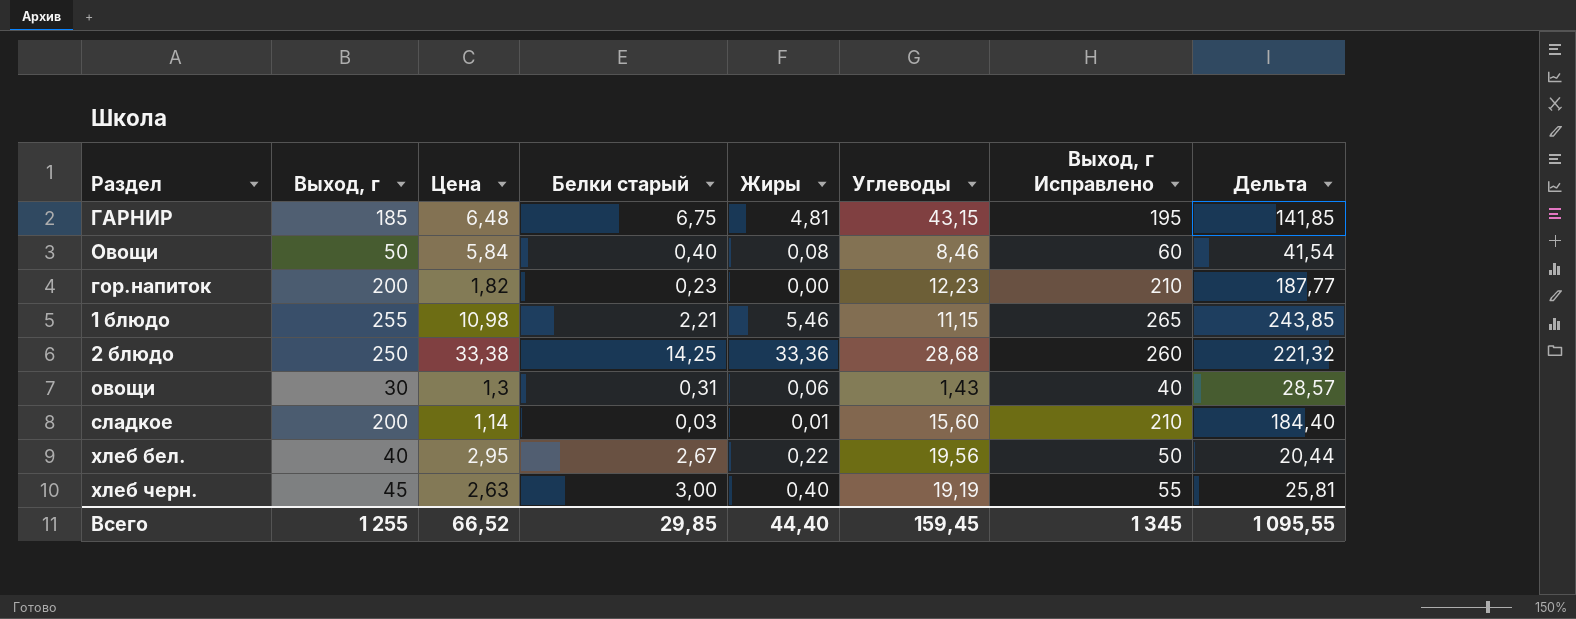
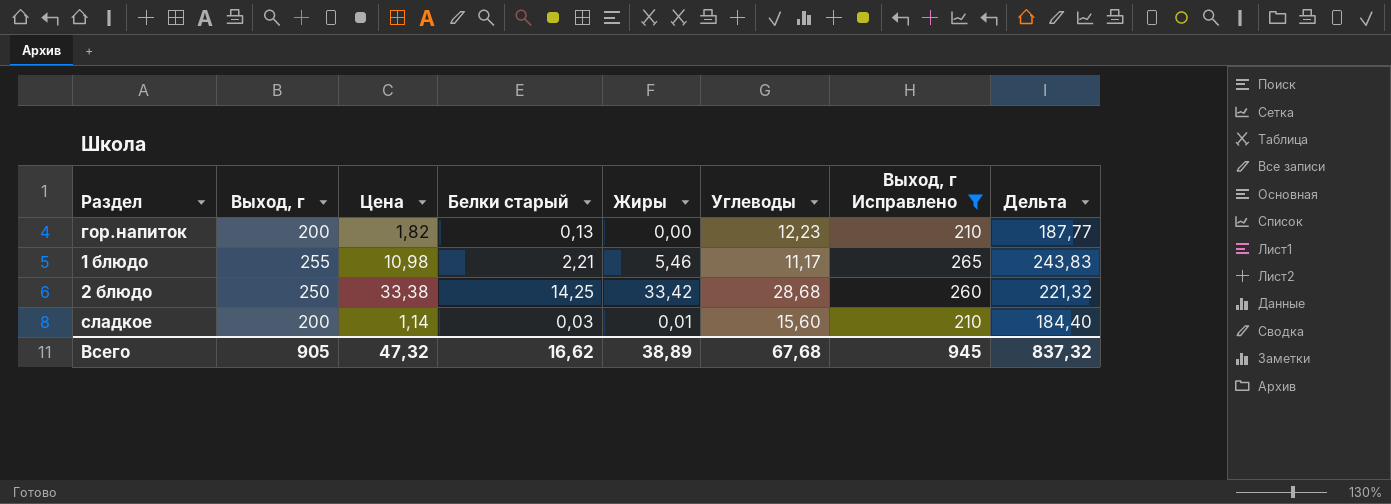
filter: none -> Выход, г Исправлено >= 210
гор.напиток | Белки старый: 0,23 -> 0,13
1 блюдо | Углеводы: 11,15 -> 11,17
1 блюдо | Дельта: 243,85 -> 243,83
2 блюдо | Жиры: 33,36 -> 33,42
Всего | Выход, г: 1 255 -> 905
Всего | Цена: 66,52 -> 47,32
Всего | Белки старый: 29,85 -> 16,62
Всего | Жиры: 44,40 -> 38,89
Всего | Углеводы: 159,45 -> 67,68
Всего | Выход, г Исправлено: 1 345 -> 945
Всего | Дельта: 1 095,55 -> 837,32

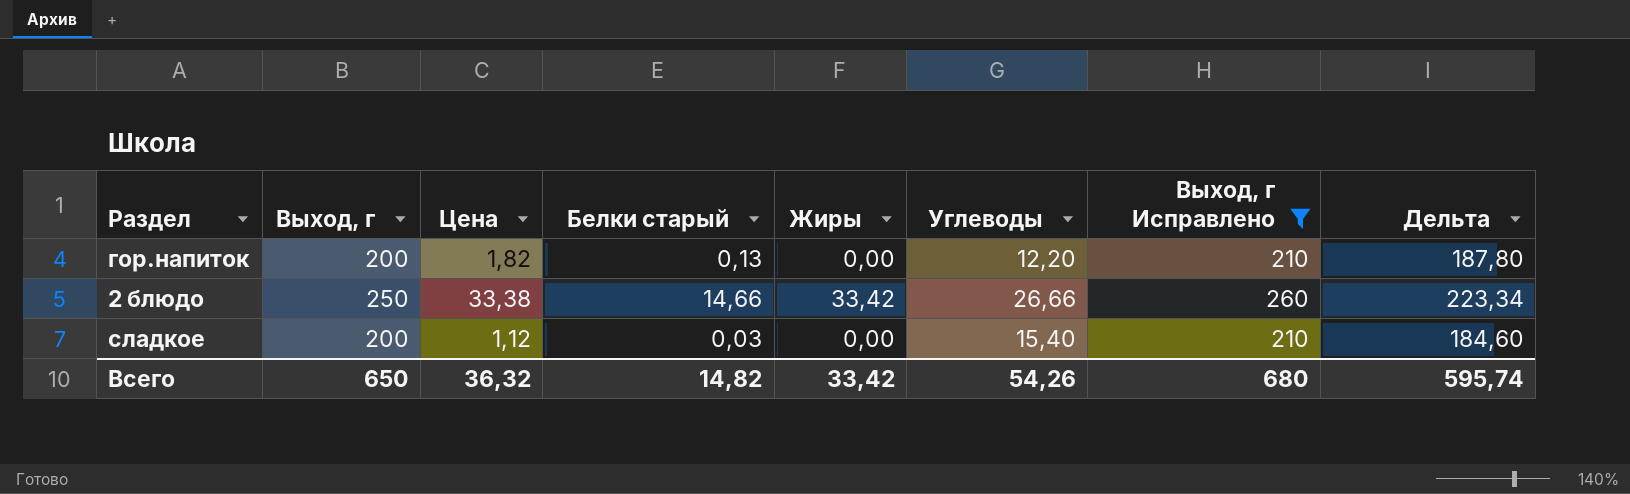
row 1 блюдо: 255 | 10,98 | 2,21 | 5,46 | 11,17 | 265 | 243,83 -> none
гор.напиток | Углеводы: 12,23 -> 12,20
гор.напиток | Дельта: 187,77 -> 187,80
2 блюдо | Белки старый: 14,25 -> 14,66
2 блюдо | Углеводы: 28,68 -> 26,66
2 блюдо | Дельта: 221,32 -> 223,34
сладкое | Цена: 1,14 -> 1,12
сладкое | Жиры: 0,01 -> 0,00
сладкое | Углеводы: 15,60 -> 15,40
сладкое | Дельта: 184,40 -> 184,60
Всего | Выход, г: 905 -> 650
Всего | Цена: 47,32 -> 36,32
Всего | Белки старый: 16,62 -> 14,82
Всего | Жиры: 38,89 -> 33,42
Всего | Углеводы: 67,68 -> 54,26
Всего | Выход, г Исправлено: 945 -> 680
Всего | Дельта: 837,32 -> 595,74

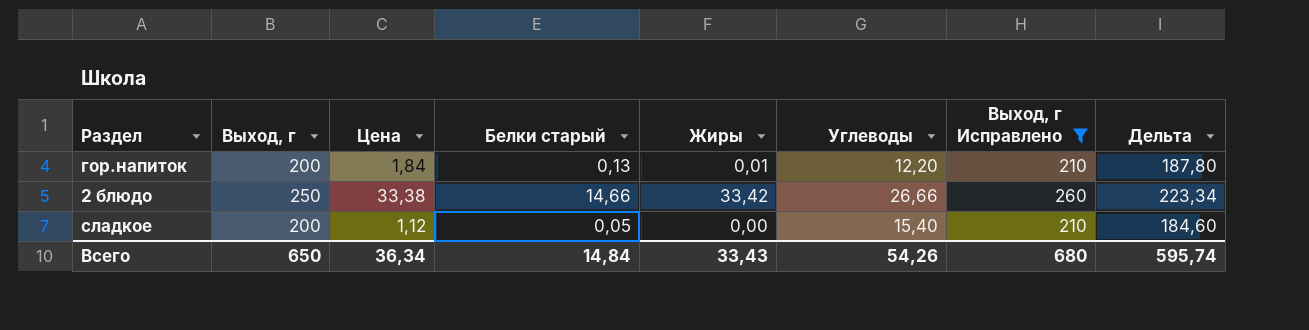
гор.напиток | Цена: 1,82 -> 1,84
гор.напиток | Жиры: 0,00 -> 0,01
сладкое | Белки старый: 0,03 -> 0,05
Всего | Цена: 36,32 -> 36,34
Всего | Белки старый: 14,82 -> 14,84
Всего | Жиры: 33,42 -> 33,43

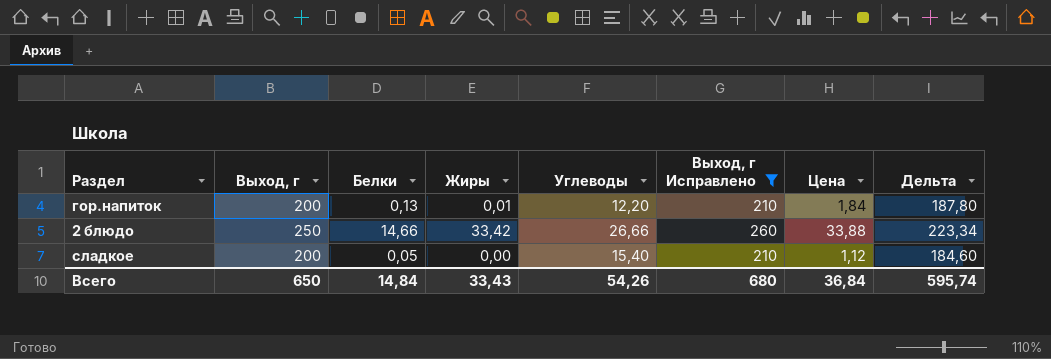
column name: Белки старый -> Белки
column Цена | position: 3 -> 7
2 блюдо | Цена: 33,38 -> 33,88
Всего | Цена: 36,34 -> 36,84

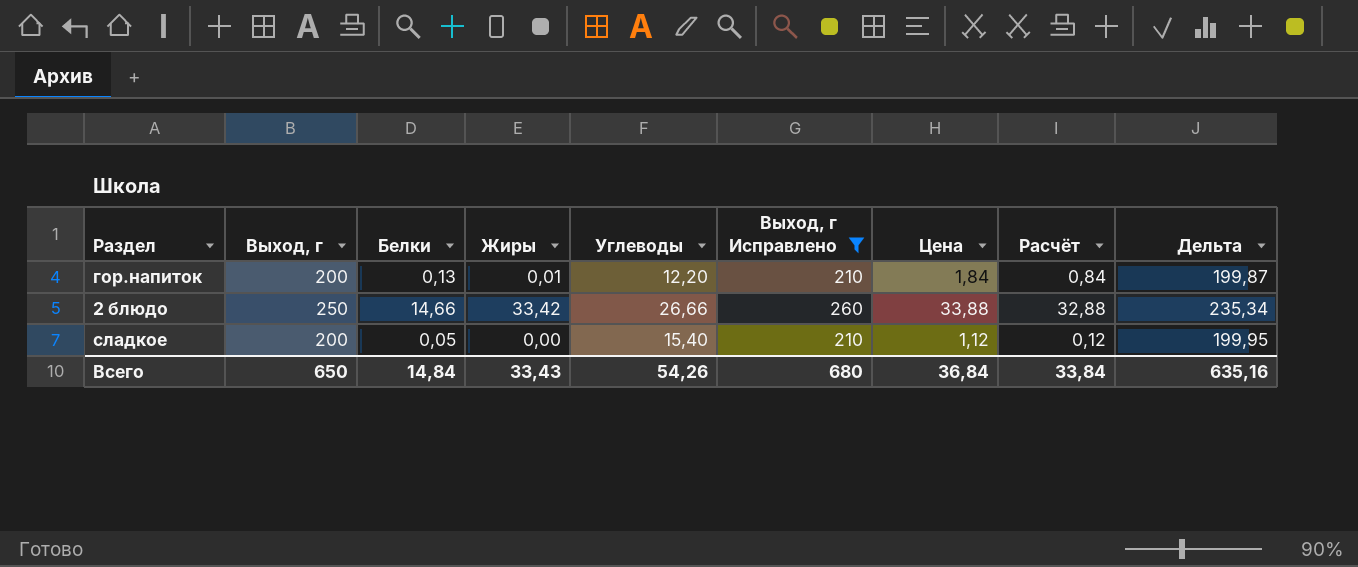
column Расчёт | formula: none -> [Цена] - 1
column Дельта | formula: [Выход, г] - [Углеводы] -> [Выход, г] - [Белки]
Всего | Дельта: 595,74 -> 635,16

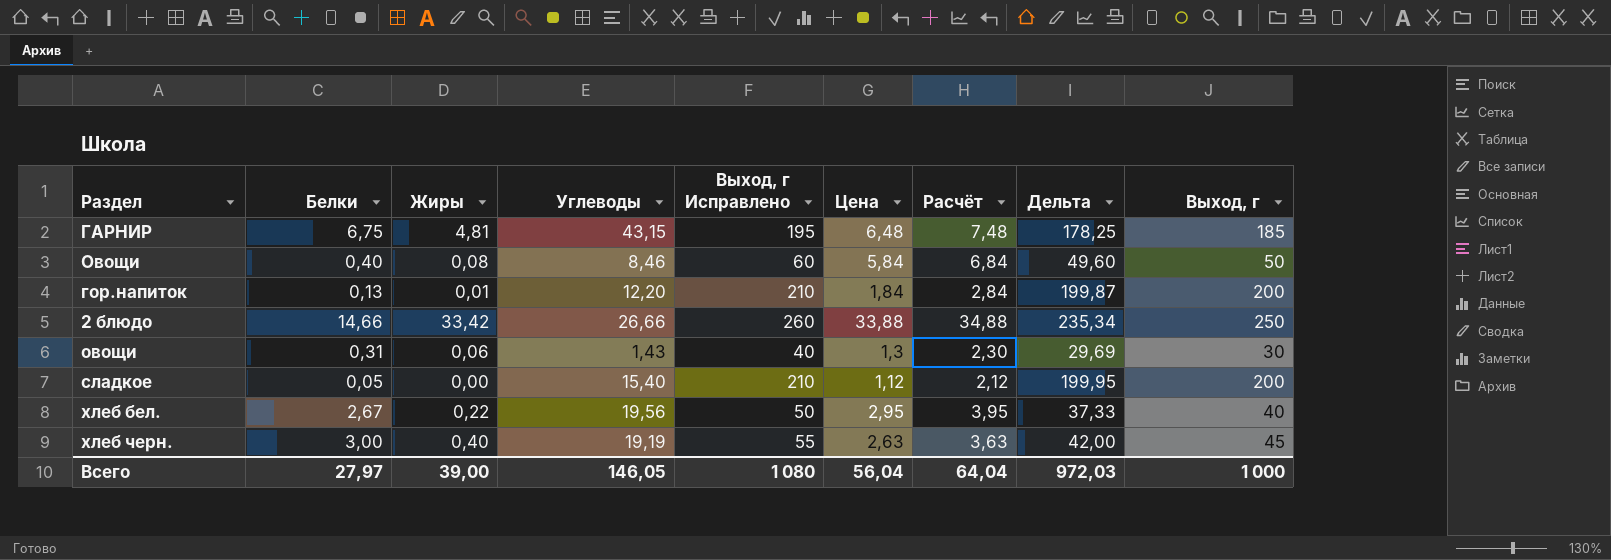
filter: Выход, г Исправлено >= 210 -> none
column Расчёт | formula: [Цена] - 1 -> [Цена] + 1
column Выход, г | position: 2 -> 9
Всего | Белки: 14,84 -> 27,97
Всего | Жиры: 33,43 -> 39,00
Всего | Углеводы: 54,26 -> 146,05
Всего | Выход, г Исправлено: 680 -> 1 080
Всего | Цена: 36,84 -> 56,04
Всего | Расчёт: 33,84 -> 64,04
Всего | Дельта: 635,16 -> 972,03
Всего | Выход, г: 650 -> 1 000

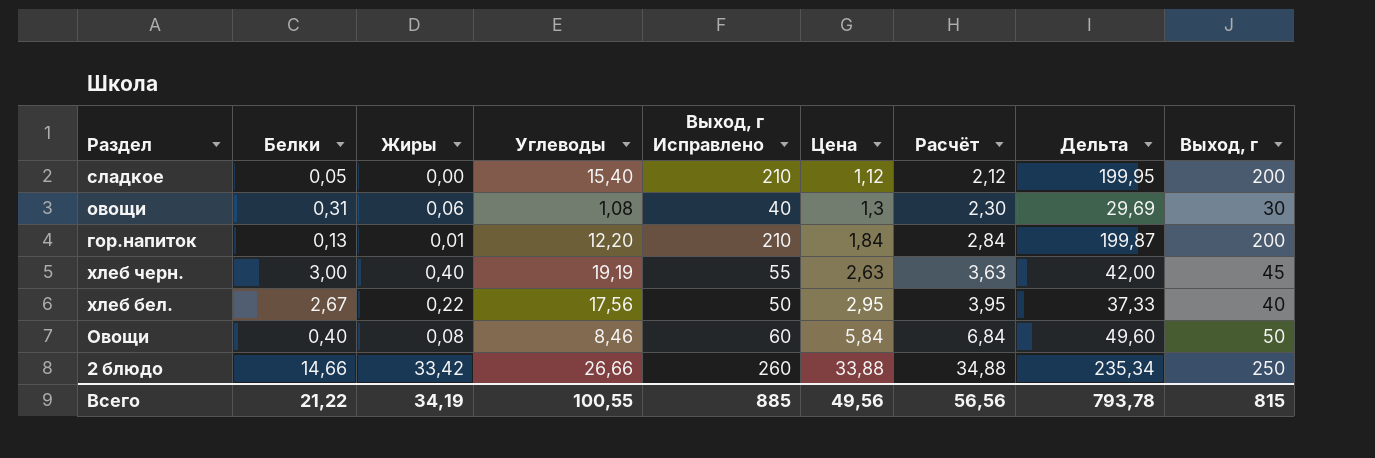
row order: none -> Цена ascending
row ГАРНИР: 6,75 | 4,81 | 43,15 | 195 | 6,48 | 7,48 | 178,25 | 185 -> none
овощи | Углеводы: 1,43 -> 1,08
хлеб бел. | Углеводы: 19,56 -> 17,56
Всего | Белки: 27,97 -> 21,22
Всего | Жиры: 39,00 -> 34,19
Всего | Углеводы: 146,05 -> 100,55
Всего | Выход, г Исправлено: 1 080 -> 885
Всего | Цена: 56,04 -> 49,56
Всего | Расчёт: 64,04 -> 56,56
Всего | Дельта: 972,03 -> 793,78
Всего | Выход, г: 1 000 -> 815

